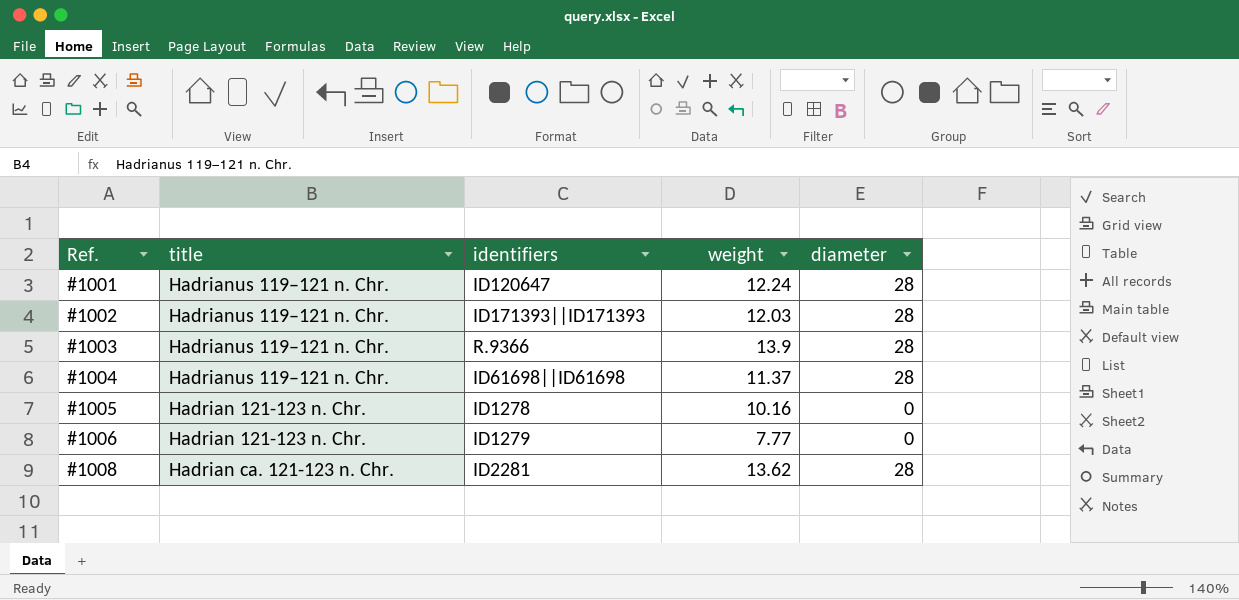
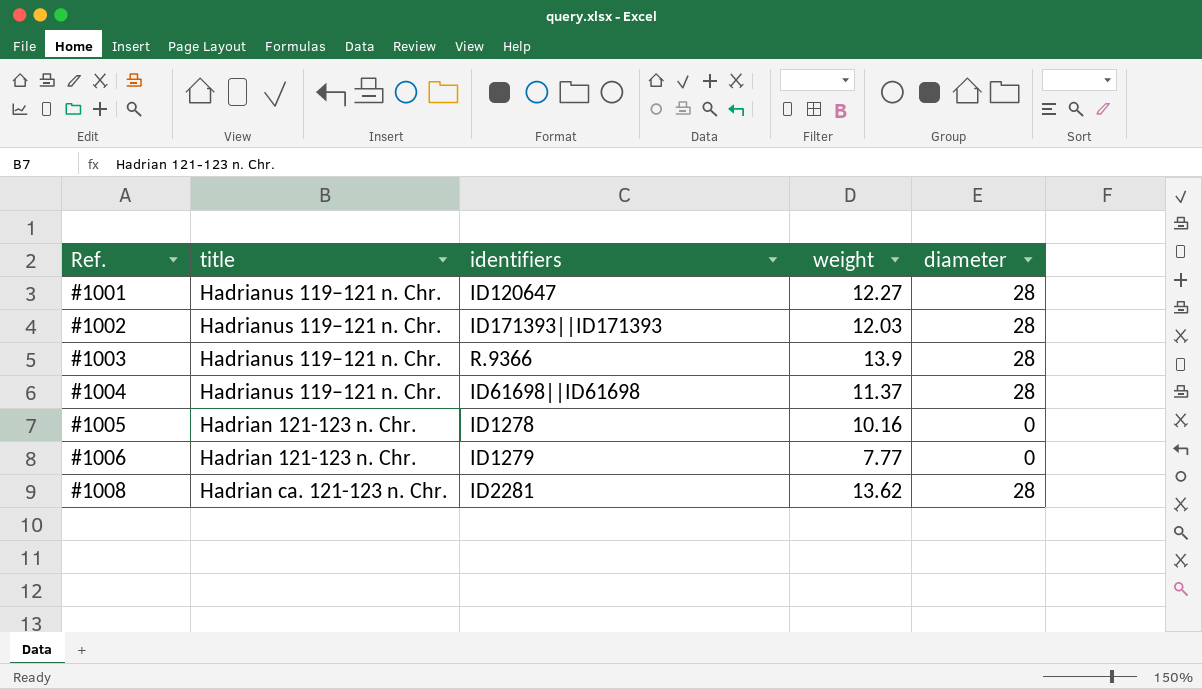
#1001 | weight: 12.24 -> 12.27

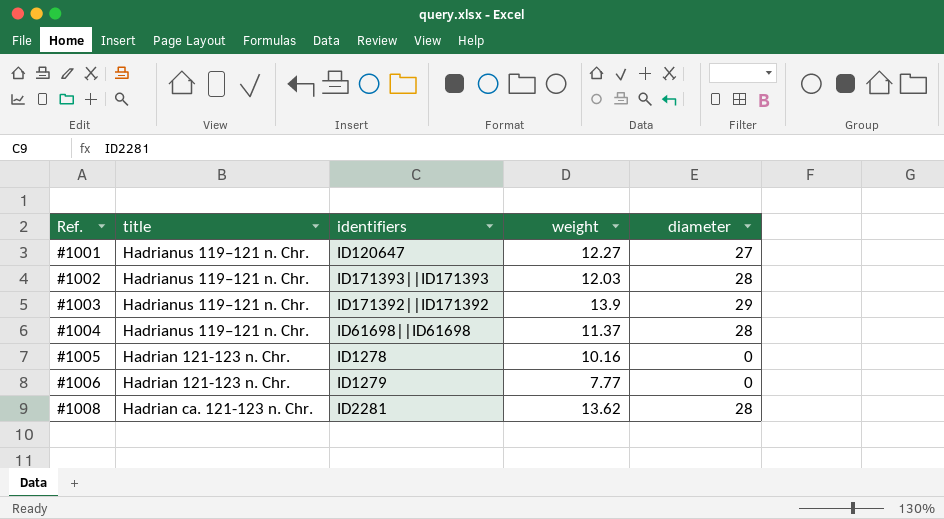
#1001 | diameter: 28 -> 27
#1003 | identifiers: R.9366 -> ID171392||ID171392
#1003 | diameter: 28 -> 29

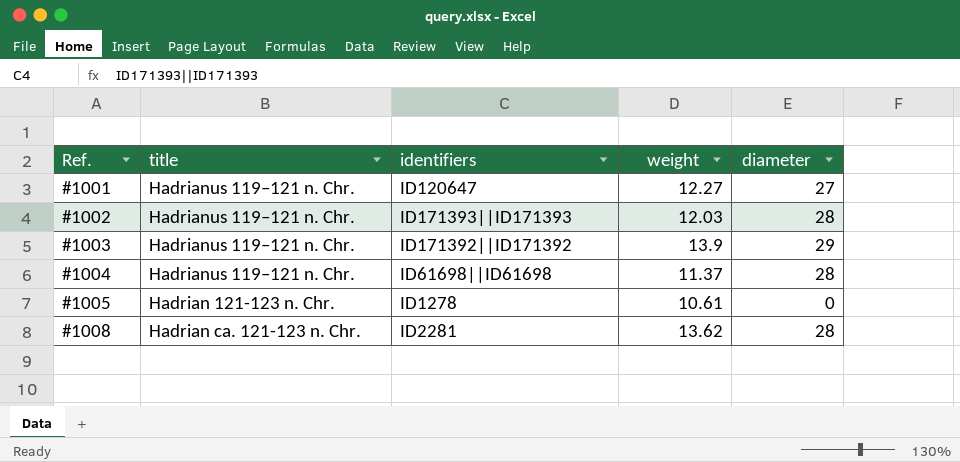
row #1006: Hadrian 121-123 n. Chr. | ID1279 | 7.77 | 0 -> none
#1005 | weight: 10.16 -> 10.61

